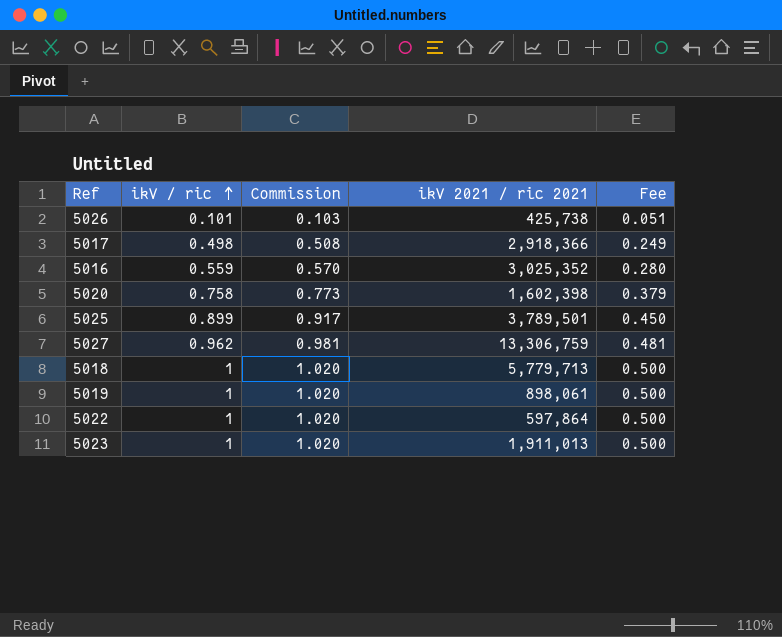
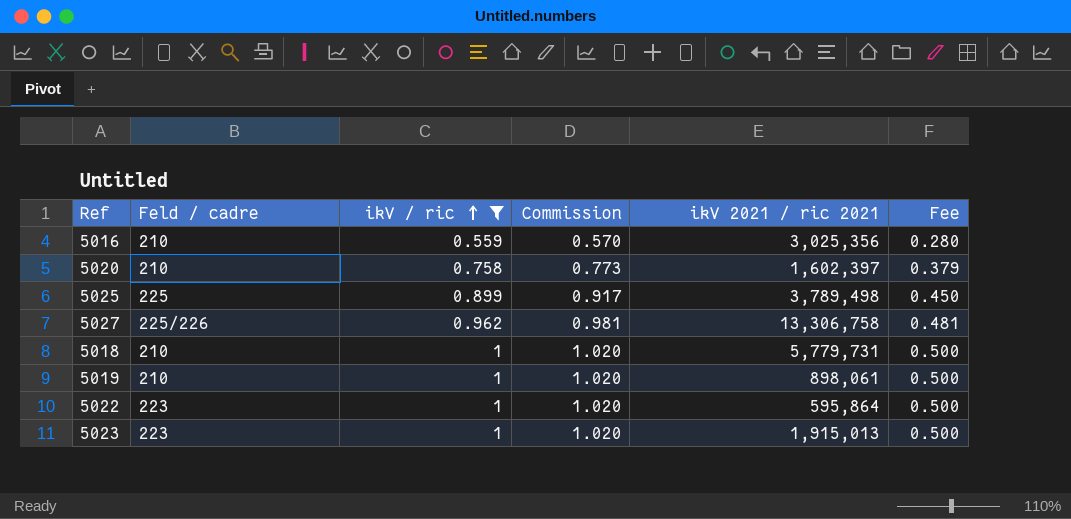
filter: none -> ikV / ric >= 0.559
column Feld / cadre | position: none -> 2
5016 | ikV 2021 / ric 2021: 3,025,352 -> 3,025,356
5020 | ikV 2021 / ric 2021: 1,602,398 -> 1,602,397
5025 | ikV 2021 / ric 2021: 3,789,501 -> 3,789,498
5027 | ikV 2021 / ric 2021: 13,306,759 -> 13,306,758
5018 | ikV 2021 / ric 2021: 5,779,713 -> 5,779,731
5022 | ikV 2021 / ric 2021: 597,864 -> 595,864
5023 | ikV 2021 / ric 2021: 1,911,013 -> 1,915,013

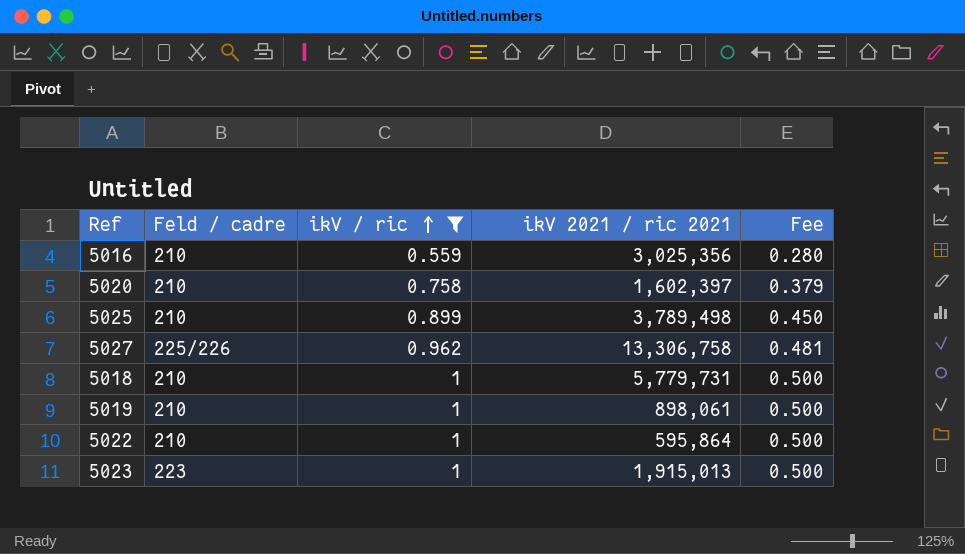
column Commission | formula: [ikV / ric] * 1.02 -> none
5025 | Feld / cadre: 225 -> 210
5022 | Feld / cadre: 223 -> 210

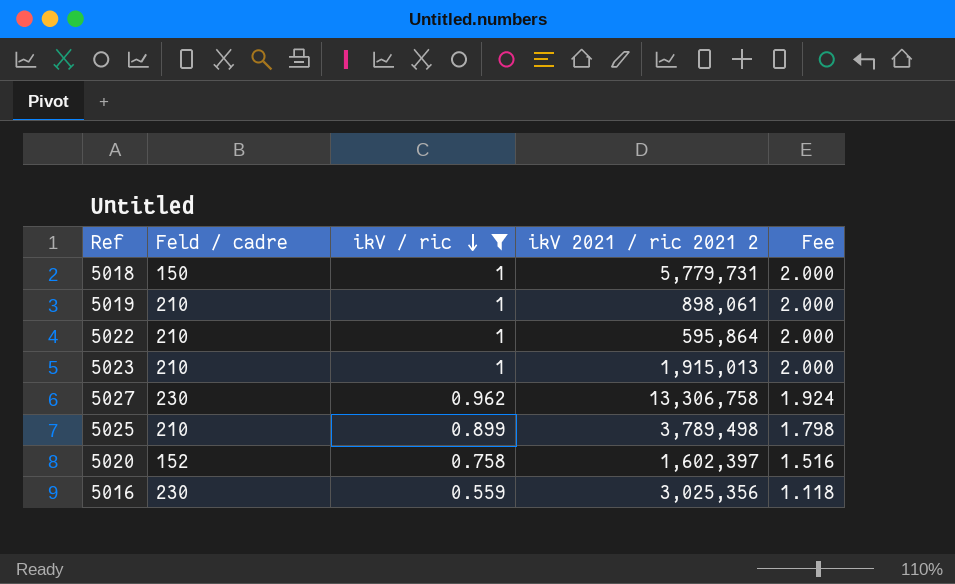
row order: ikV / ric ascending -> ikV / ric descending
column name: ikV 2021 / ric 2021 -> ikV 2021 / ric 2021 2
column Fee | formula: [ikV / ric] * 0.5 -> [ikV / ric] * 2
5018 | Feld / cadre: 210 -> 150
5023 | Feld / cadre: 223 -> 210
5027 | Feld / cadre: 225/226 -> 230
5020 | Feld / cadre: 210 -> 152
5016 | Feld / cadre: 210 -> 230

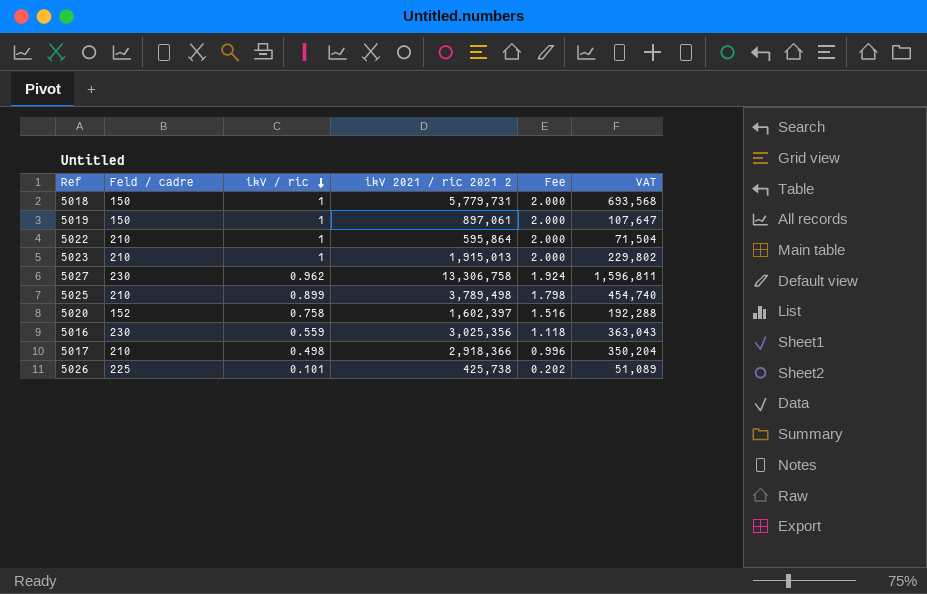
filter: ikV / ric >= 0.559 -> none
column VAT | formula: none -> [ikV 2021 / ric 2021 2] * 0.12
5019 | Feld / cadre: 210 -> 150
5019 | ikV 2021 / ric 2021 2: 898,061 -> 897,061

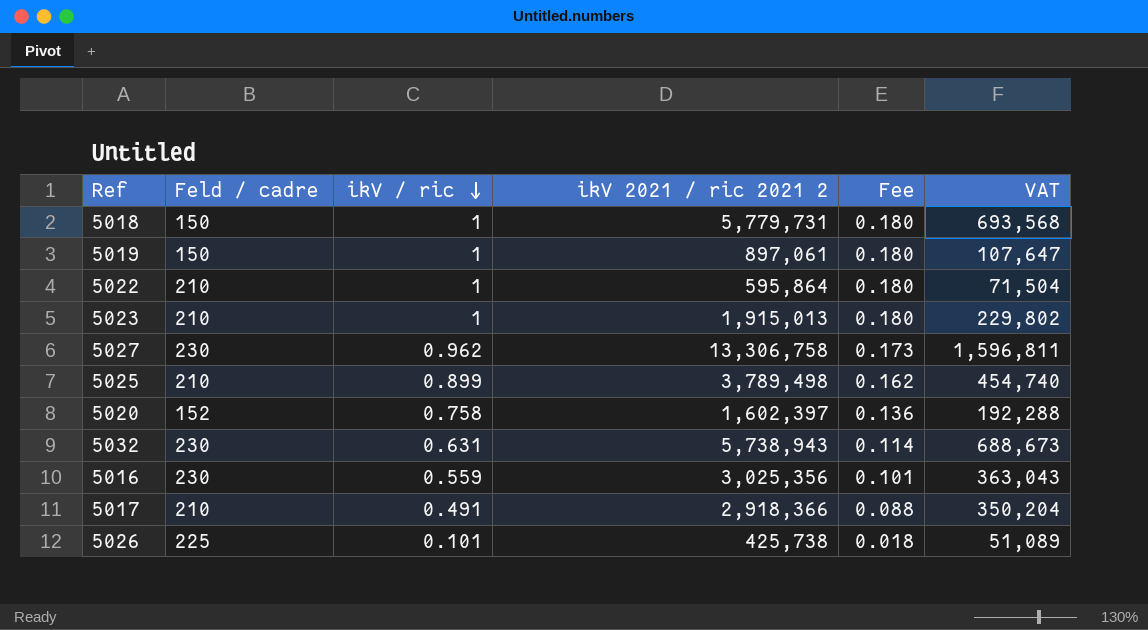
column Fee | formula: [ikV / ric] * 2 -> [ikV / ric] * 0.18
row 5032: none -> 230 | 0.631 | 5,738,943 | 0.114 | 688,673
5017 | ikV / ric: 0.498 -> 0.491

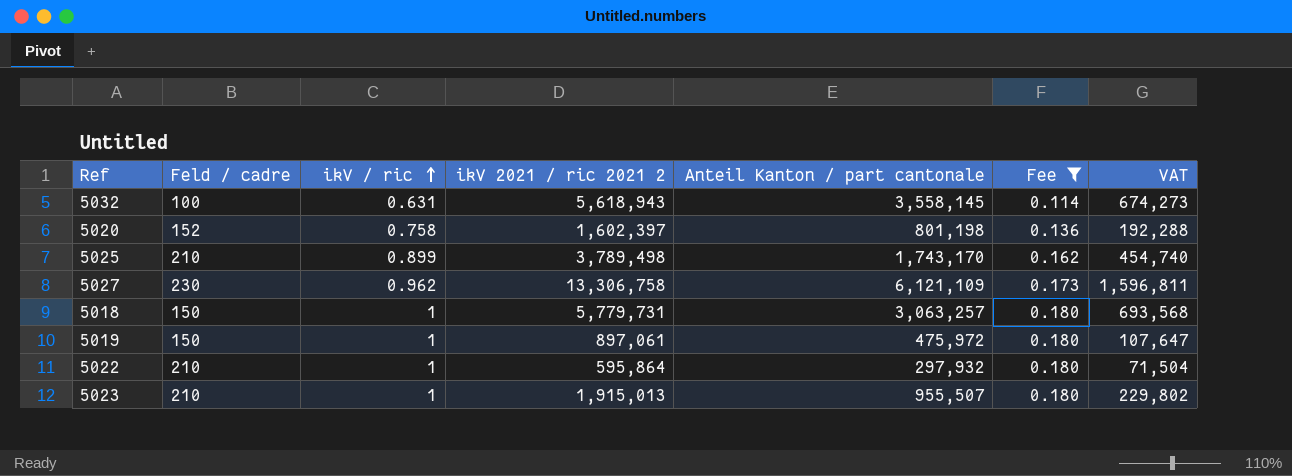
filter: none -> Fee >= 0.114
row order: ikV / ric descending -> ikV / ric ascending
column Anteil Kanton / part cantonale | position: none -> 5
5032 | Feld / cadre: 230 -> 100
5032 | ikV 2021 / ric 2021 2: 5,738,943 -> 5,618,943
5032 | VAT: 688,673 -> 674,273

